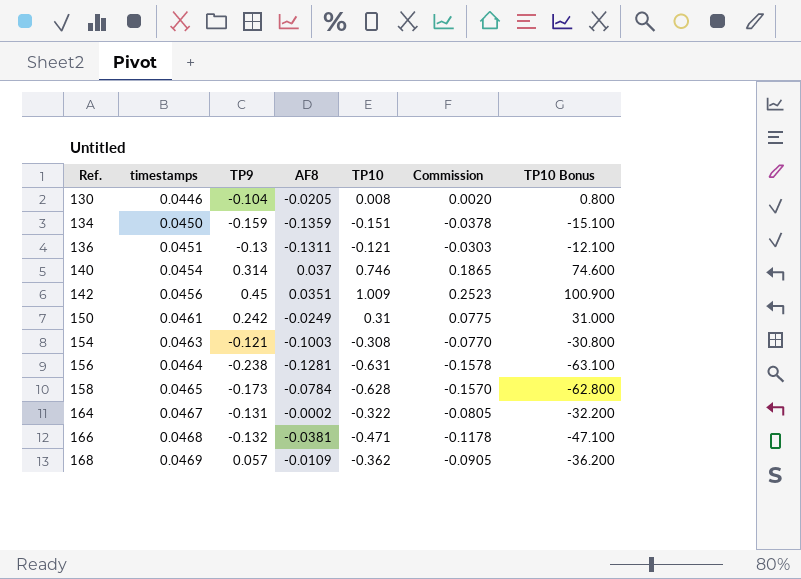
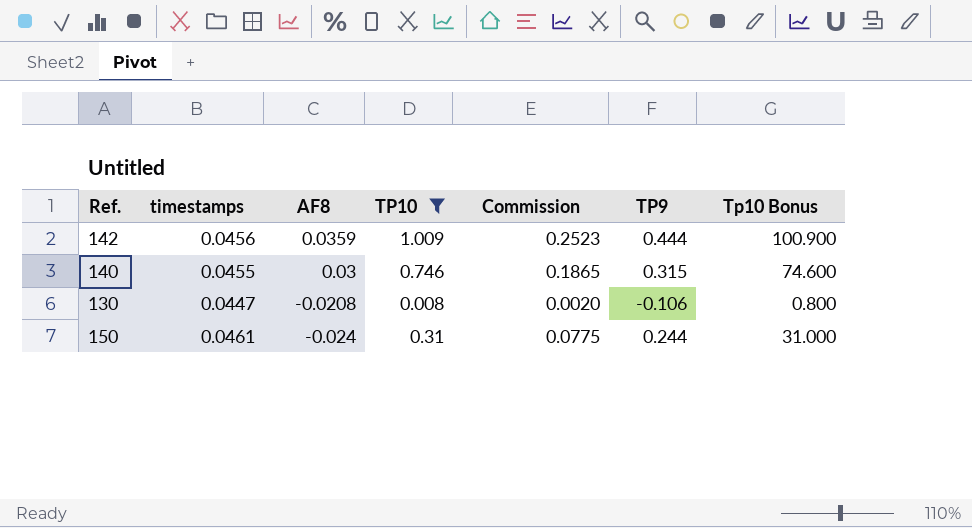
filter: none -> TP10 >= 0.008
row order: Ref. ascending -> AF8 descending
column TP9 | position: 3 -> 6
column name: TP10 Bonus -> Tp10 Bonus
142 | AF8: 0.0351 -> 0.0359
142 | TP9: 0.45 -> 0.444
140 | timestamps: 0.0454 -> 0.0455
140 | AF8: 0.037 -> 0.03
140 | TP9: 0.314 -> 0.315
130 | timestamps: 0.0446 -> 0.0447
130 | AF8: -0.0205 -> -0.0208
130 | TP9: -0.104 -> -0.106
150 | AF8: -0.0249 -> -0.024
150 | TP9: 0.242 -> 0.244

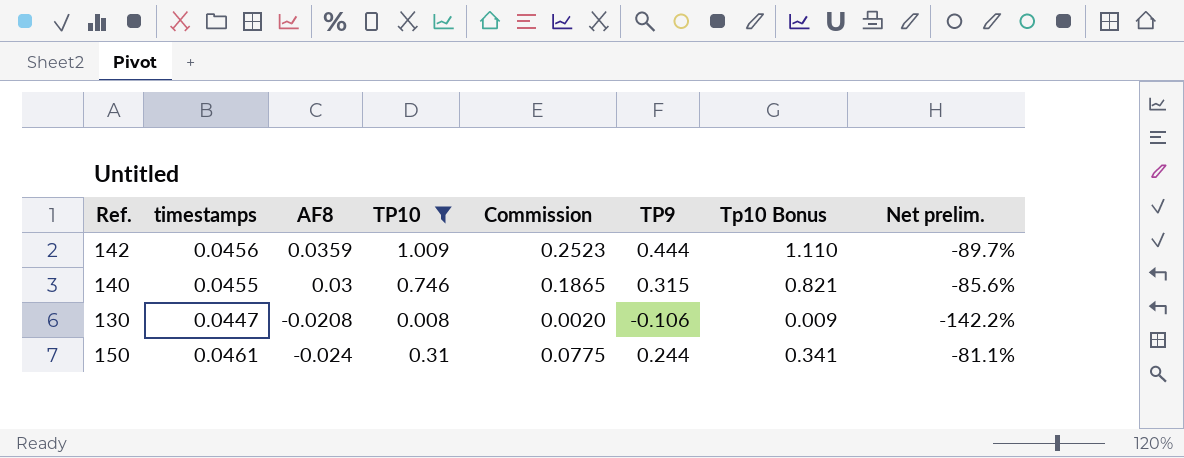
column Tp10 Bonus | formula: [TP10] * 100 -> [TP10] * 1.1
column Net prelim. | formula: none -> ([timestamps] - [TP9]) / [TP9]

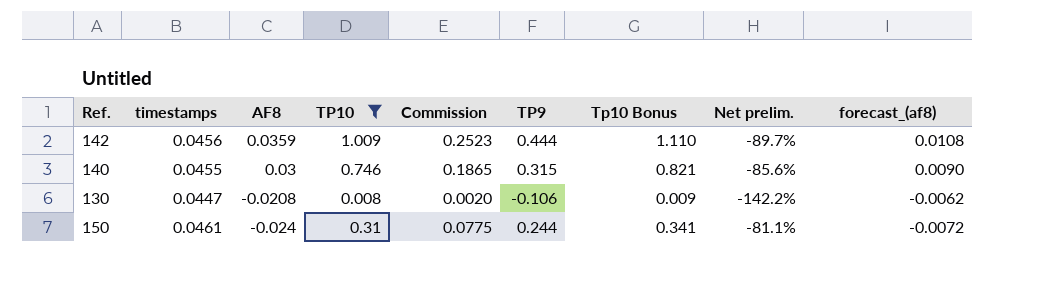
column forecast_(af8) | formula: none -> [AF8] * 0.3

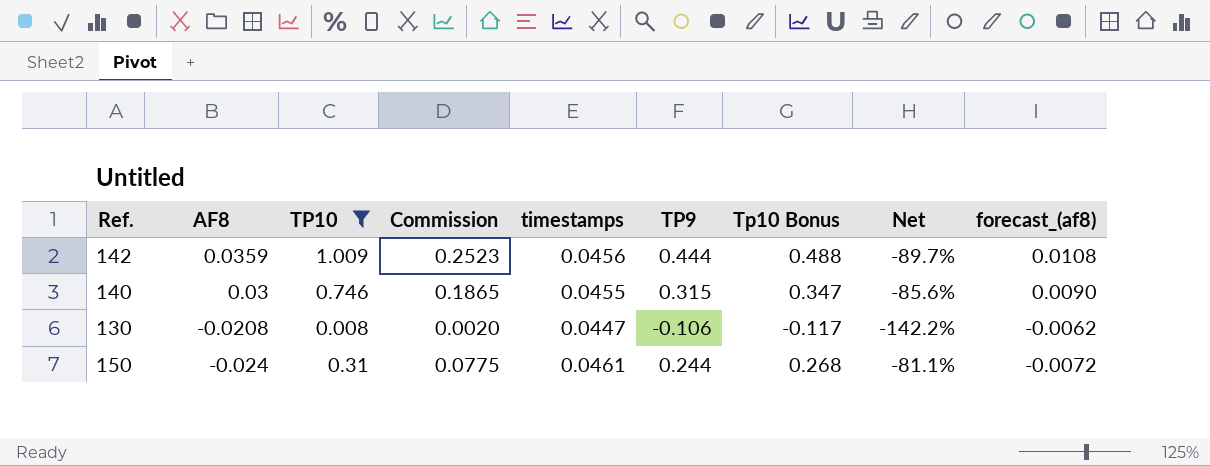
column timestamps | position: 2 -> 5
column Tp10 Bonus | formula: [TP10] * 1.1 -> [TP9] * 1.1
column name: Net prelim. -> Net

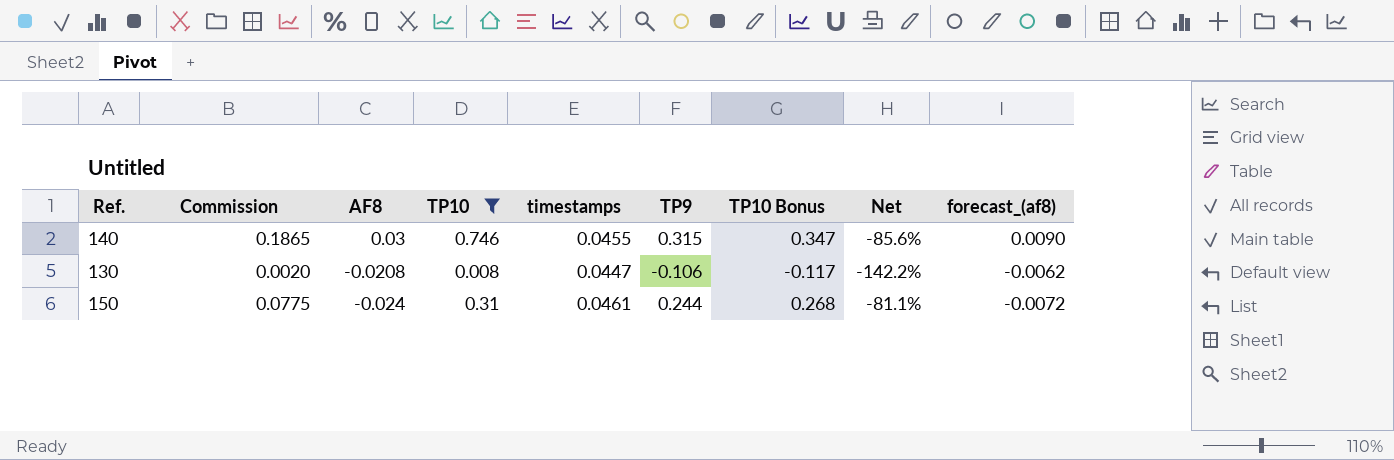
column Commission | position: 4 -> 2
column name: Tp10 Bonus -> TP10 Bonus
row 142: 0.0359 | 1.009 | 0.2523 | 0.0456 | 0.444 | 0.488 | -89.7% | 0.0108 -> none

